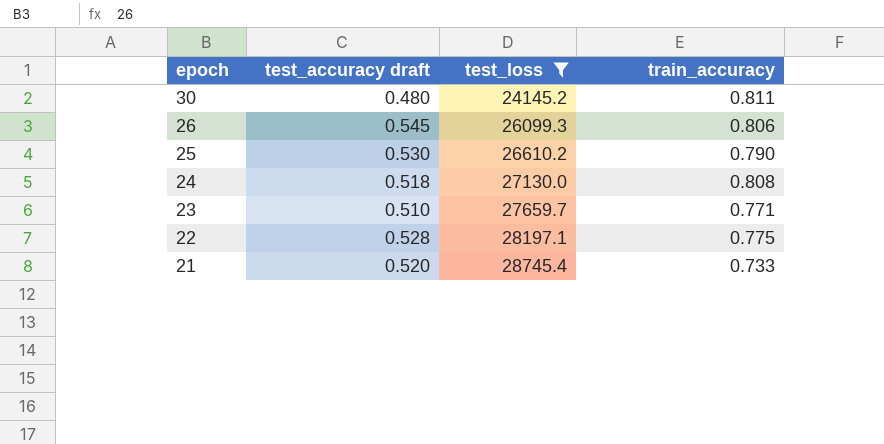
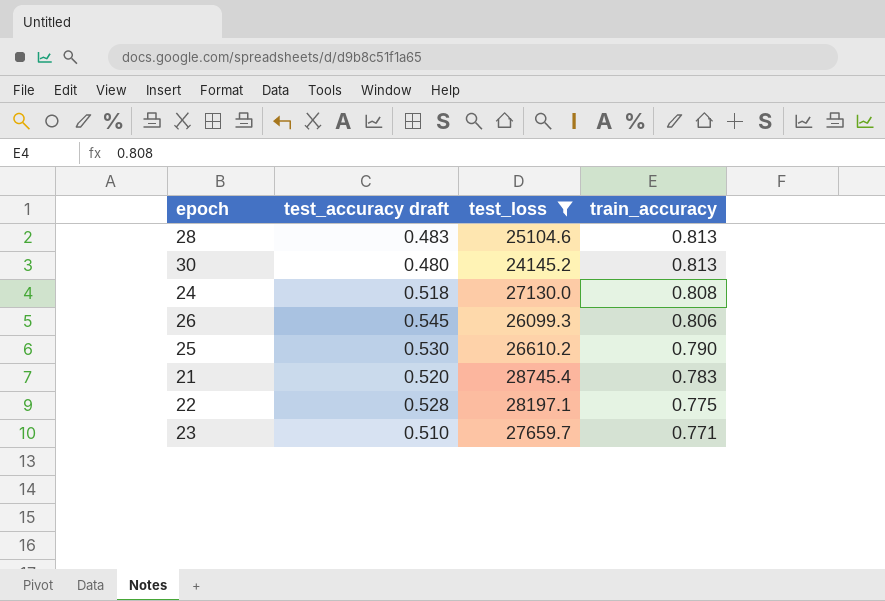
row order: epoch descending -> train_accuracy descending
row 28: none -> 0.483 | 25104.6 | 0.813
30 | train_accuracy: 0.811 -> 0.813
21 | train_accuracy: 0.733 -> 0.783

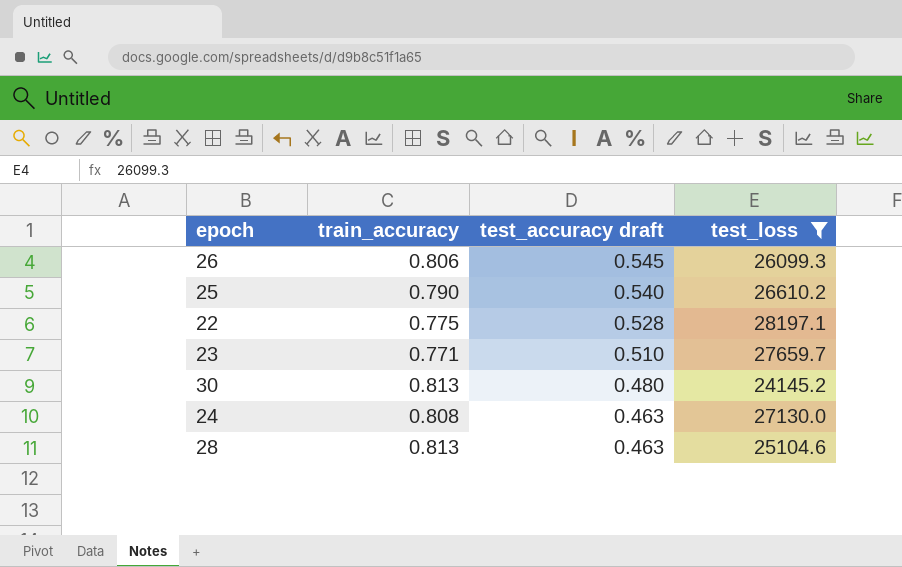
row order: train_accuracy descending -> test_accuracy draft descending
column train_accuracy | position: 4 -> 2
row 21: 0.520 | 28745.4 | 0.783 -> none
25 | test_accuracy draft: 0.530 -> 0.540
24 | test_accuracy draft: 0.518 -> 0.463
28 | test_accuracy draft: 0.483 -> 0.463

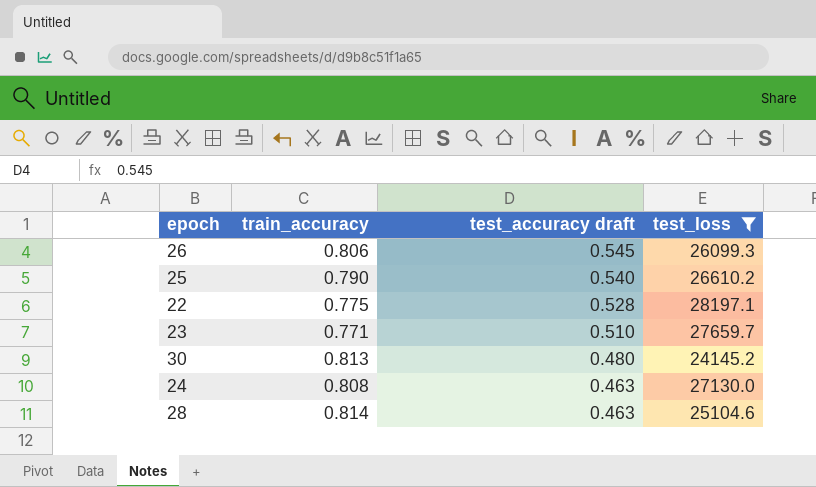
28 | train_accuracy: 0.813 -> 0.814

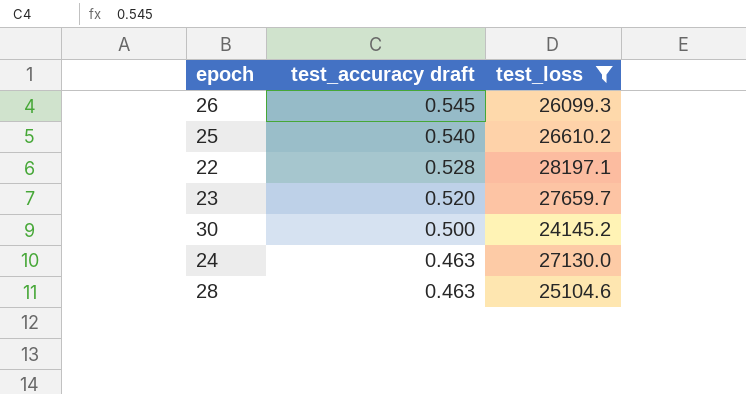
column train_accuracy | position: 2 -> none
23 | test_accuracy draft: 0.510 -> 0.520
30 | test_accuracy draft: 0.480 -> 0.500

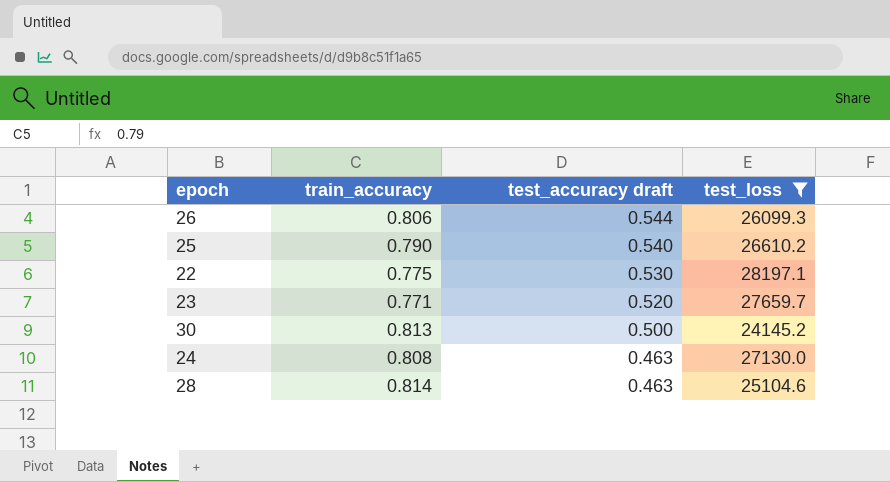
column train_accuracy | position: none -> 2
26 | test_accuracy draft: 0.545 -> 0.544
22 | test_accuracy draft: 0.528 -> 0.530

